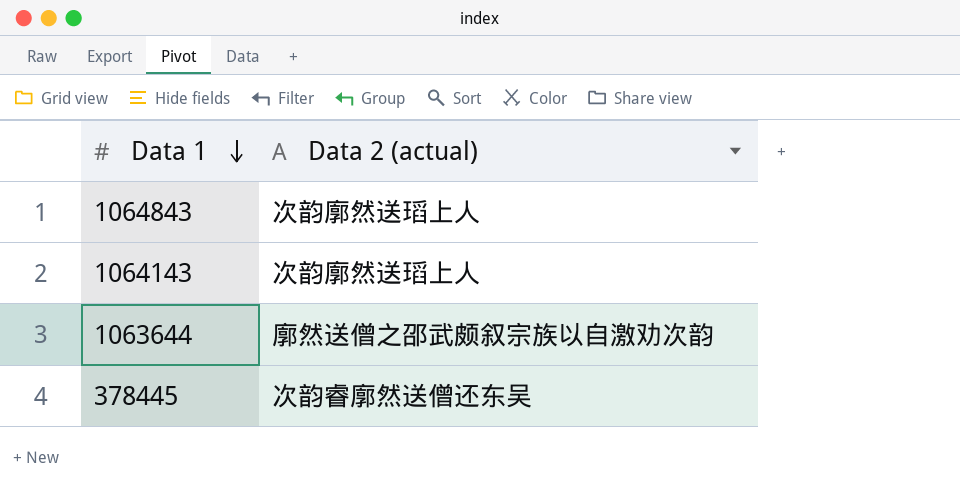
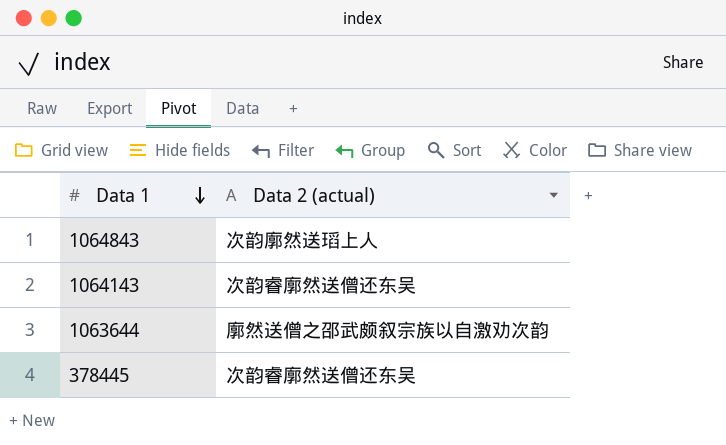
1064143 | Data 2 (actual): 次韵廓然送瑫上人 -> 次韵睿廓然送僧还东吴

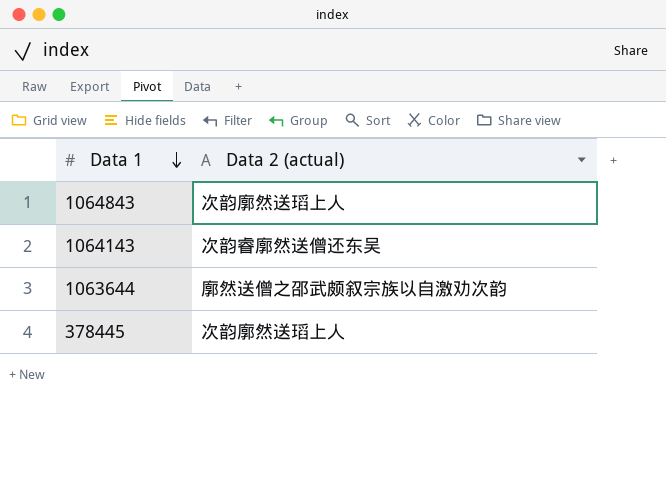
378445 | Data 2 (actual): 次韵睿廓然送僧还东吴 -> 次韵廓然送瑫上人

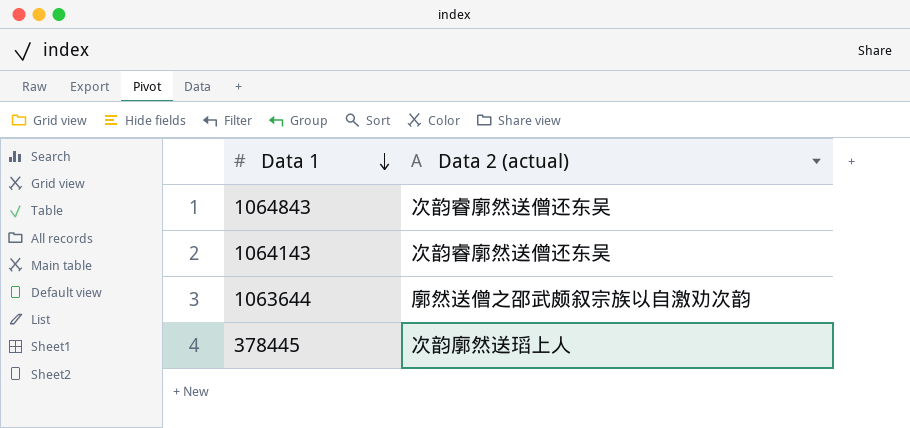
1064843 | Data 2 (actual): 次韵廓然送瑫上人 -> 次韵睿廓然送僧还东吴

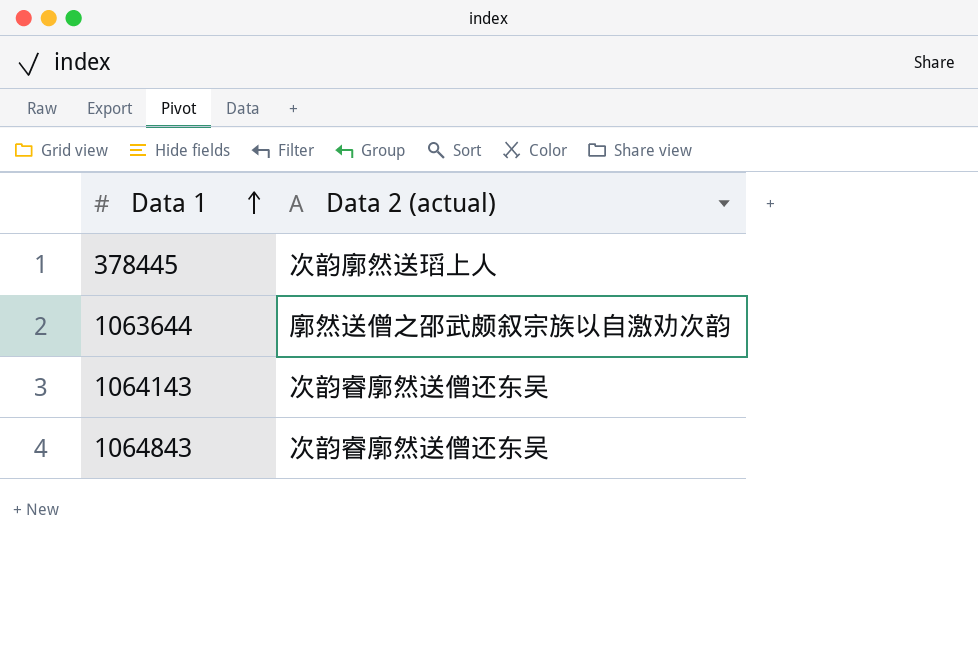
row order: Data 1 descending -> Data 1 ascending

